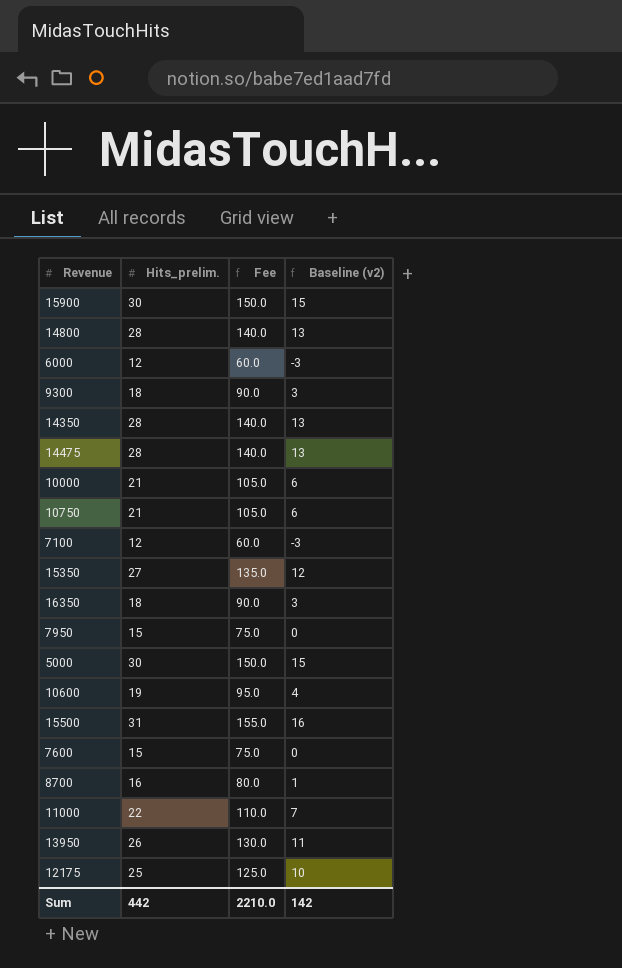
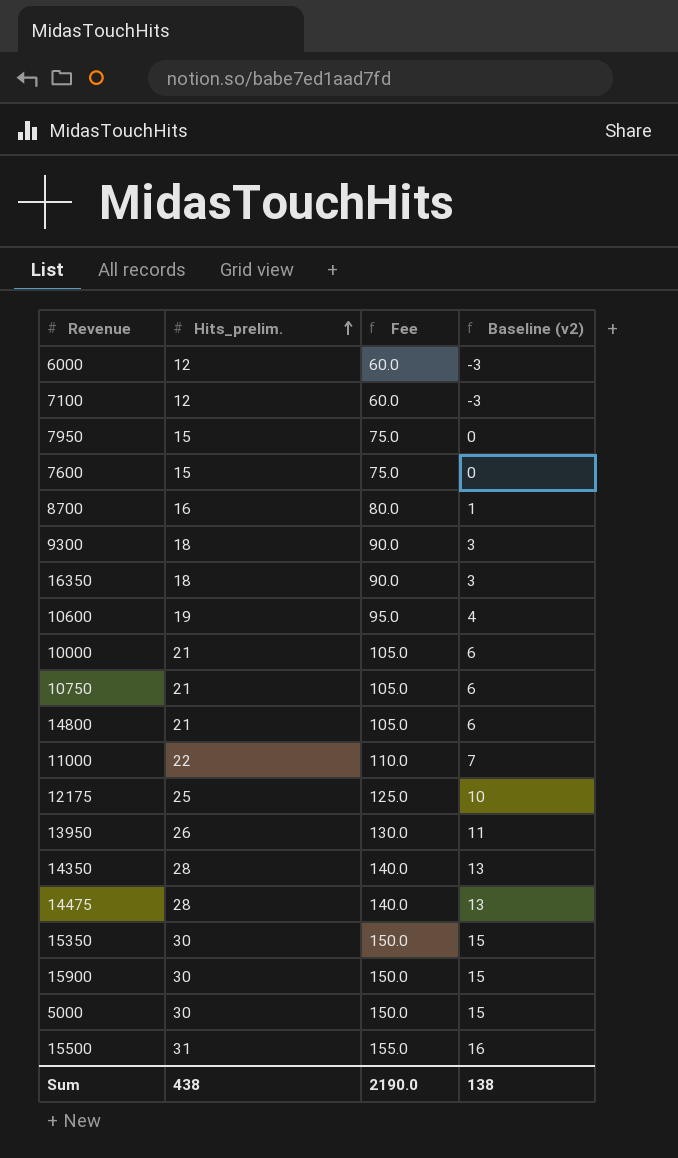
row order: none -> Hits_prelim. ascending
14800 | Hits_prelim.: 28 -> 21
14800 | Fee: 140.0 -> 105.0
14800 | Baseline (v2): 13 -> 6
15350 | Hits_prelim.: 27 -> 30
15350 | Fee: 135.0 -> 150.0
15350 | Baseline (v2): 12 -> 15
Sum | Hits_prelim.: 442 -> 438
Sum | Fee: 2210.0 -> 2190.0
Sum | Baseline (v2): 142 -> 138

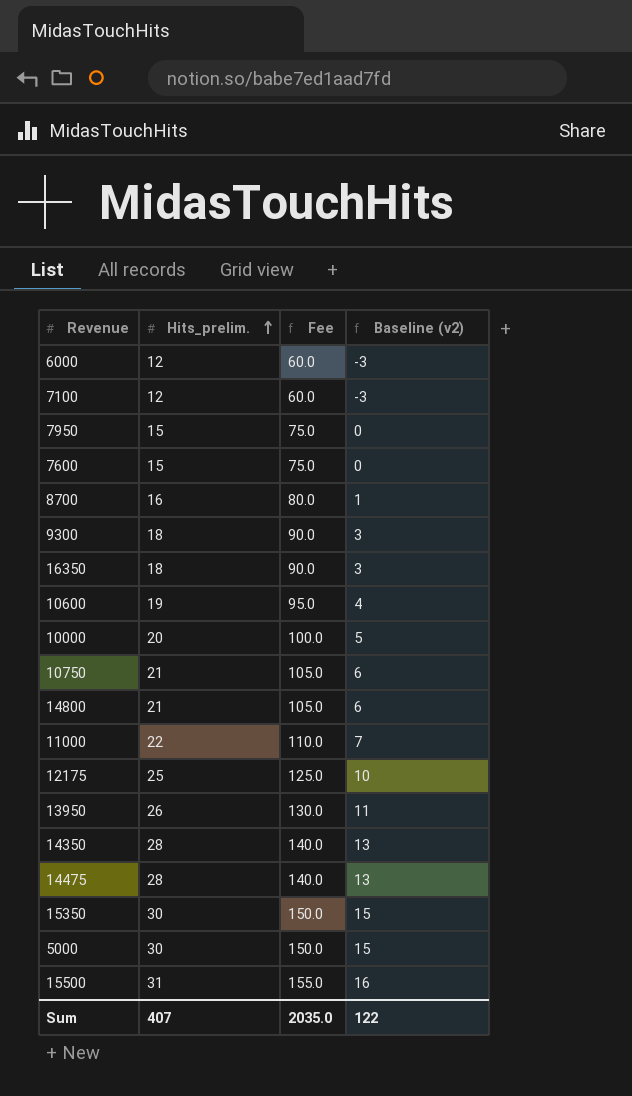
row 15900: 30 | 150.0 | 15 -> none
10000 | Hits_prelim.: 21 -> 20
10000 | Fee: 105.0 -> 100.0
10000 | Baseline (v2): 6 -> 5
Sum | Hits_prelim.: 438 -> 407
Sum | Fee: 2190.0 -> 2035.0
Sum | Baseline (v2): 138 -> 122

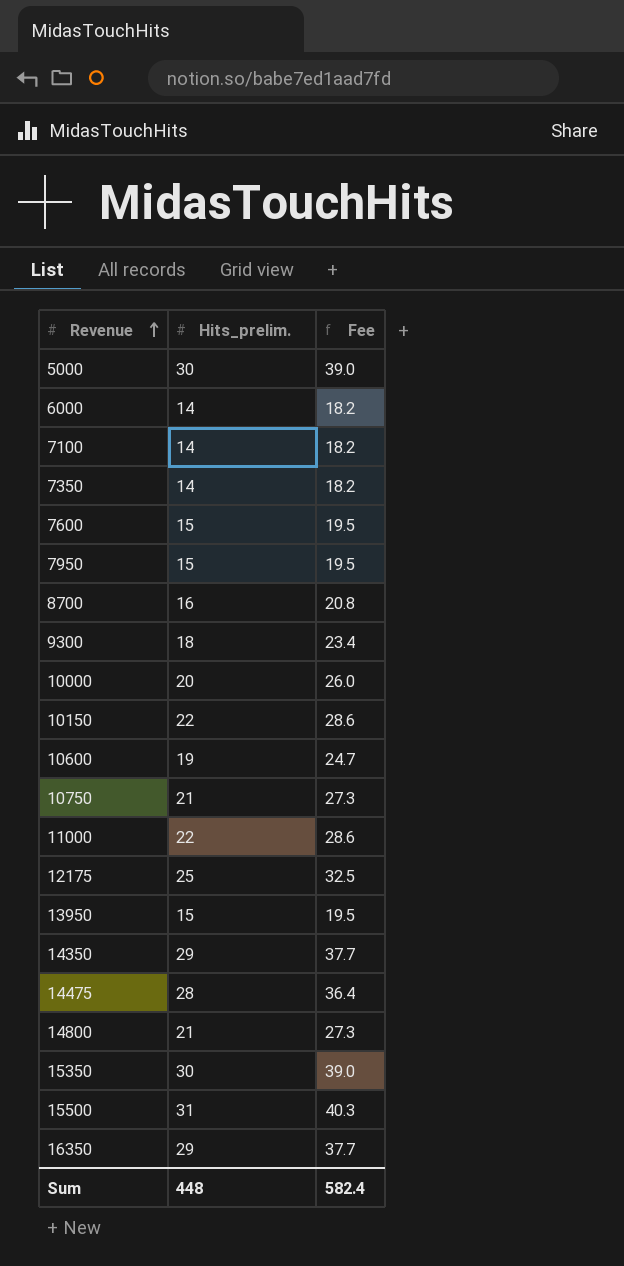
row order: Hits_prelim. ascending -> Revenue ascending
column Baseline (v2) | formula: [Hits_prelim.] - 15 -> none
column Fee | formula: [Hits_prelim.] * 5 -> [Hits_prelim.] * 1.3
6000 | Hits_prelim.: 12 -> 14
7100 | Hits_prelim.: 12 -> 14
row 7350: none -> 14 | 18.2
row 10150: none -> 22 | 28.6
13950 | Hits_prelim.: 26 -> 15
14350 | Hits_prelim.: 28 -> 29
16350 | Hits_prelim.: 18 -> 29
Sum | Hits_prelim.: 407 -> 448
Sum | Fee: 2035.0 -> 582.4

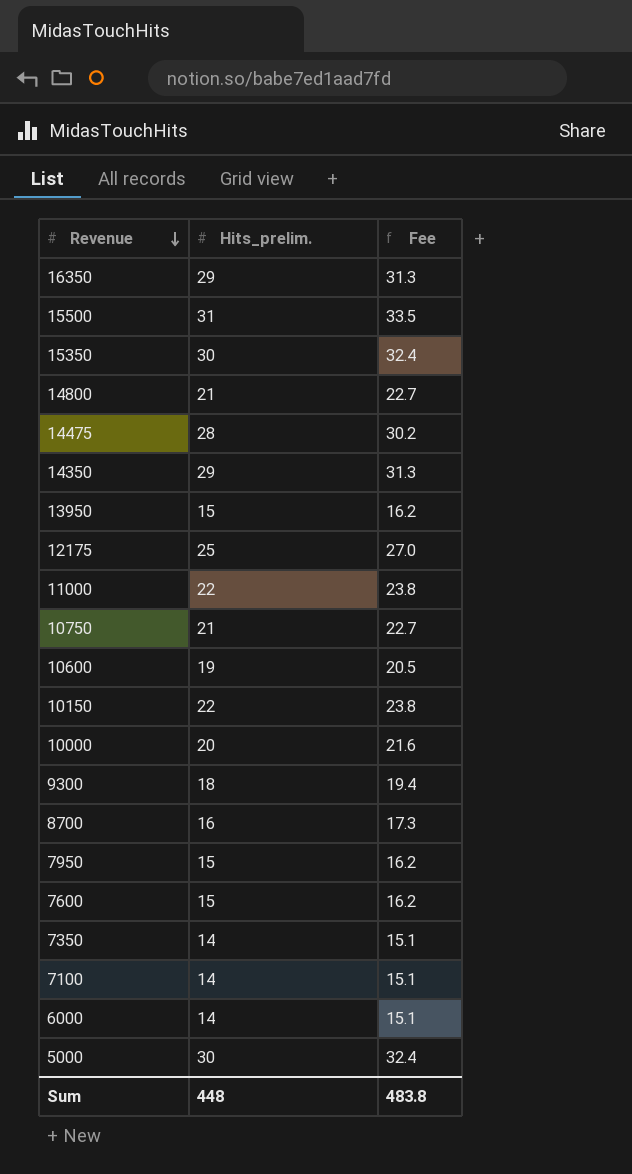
row order: Revenue ascending -> Revenue descending
column Fee | formula: [Hits_prelim.] * 1.3 -> [Hits_prelim.] * 1.08
Sum | Fee: 582.4 -> 483.8

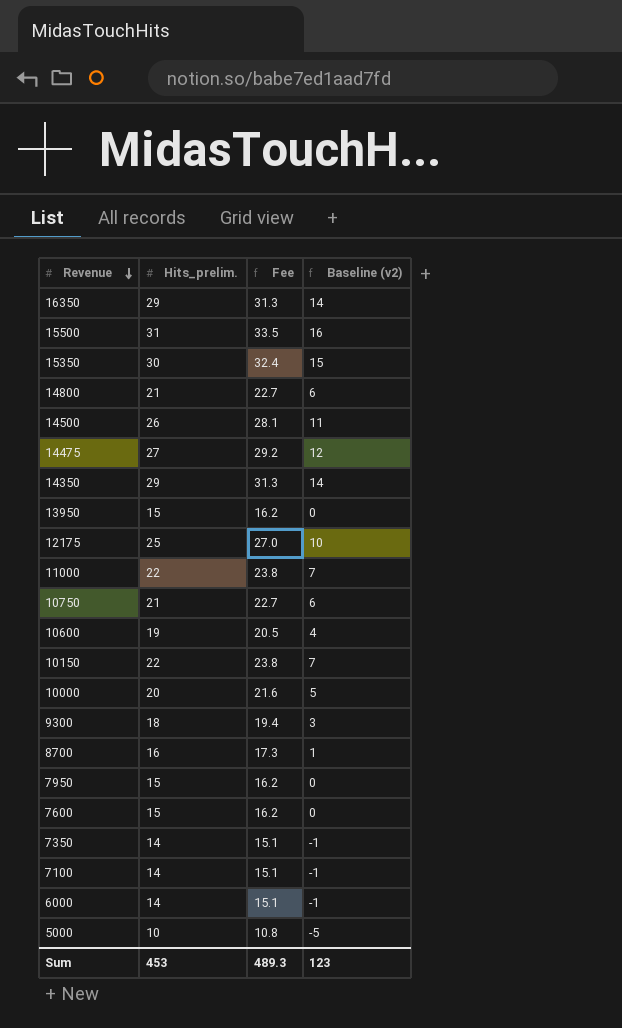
column Baseline (v2) | formula: none -> [Hits_prelim.] - 15
row 14500: none -> 26 | 28.1 | 11
14475 | Hits_prelim.: 28 -> 27
14475 | Fee: 30.2 -> 29.2
5000 | Hits_prelim.: 30 -> 10
5000 | Fee: 32.4 -> 10.8
Sum | Hits_prelim.: 448 -> 453
Sum | Fee: 483.8 -> 489.3

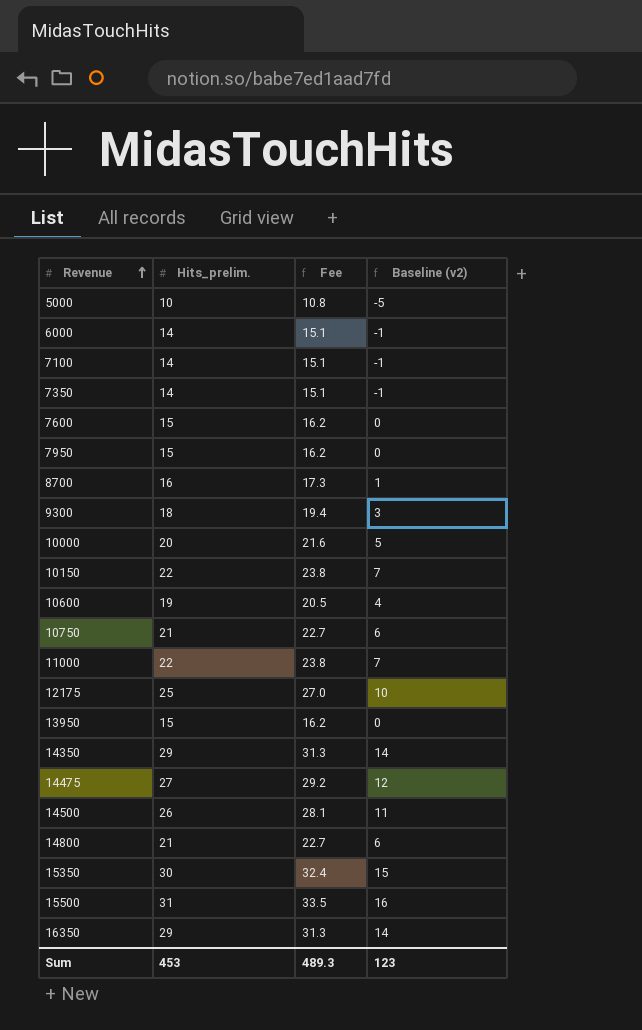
row order: Revenue descending -> Revenue ascending

